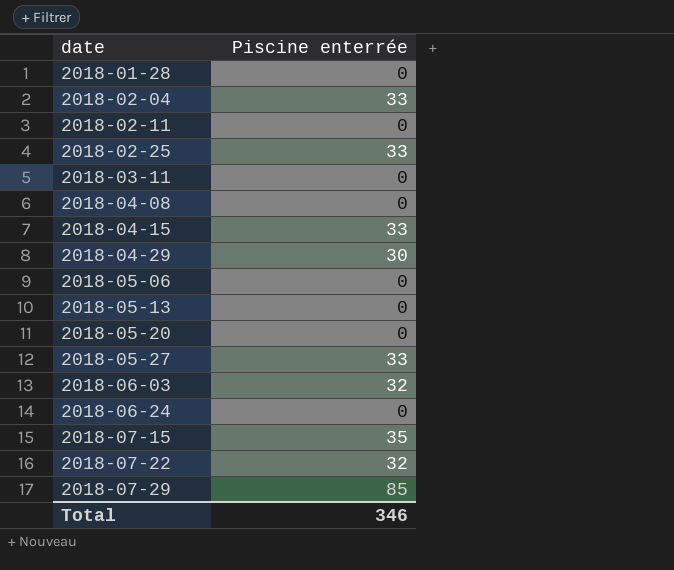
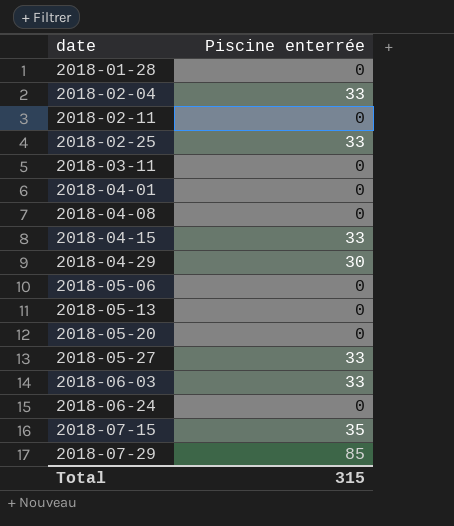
row 2018-07-22: 32 -> none
row 2018-04-01: none -> 0
2018-06-03 | Piscine enterrée: 32 -> 33
Total | Piscine enterrée: 346 -> 315

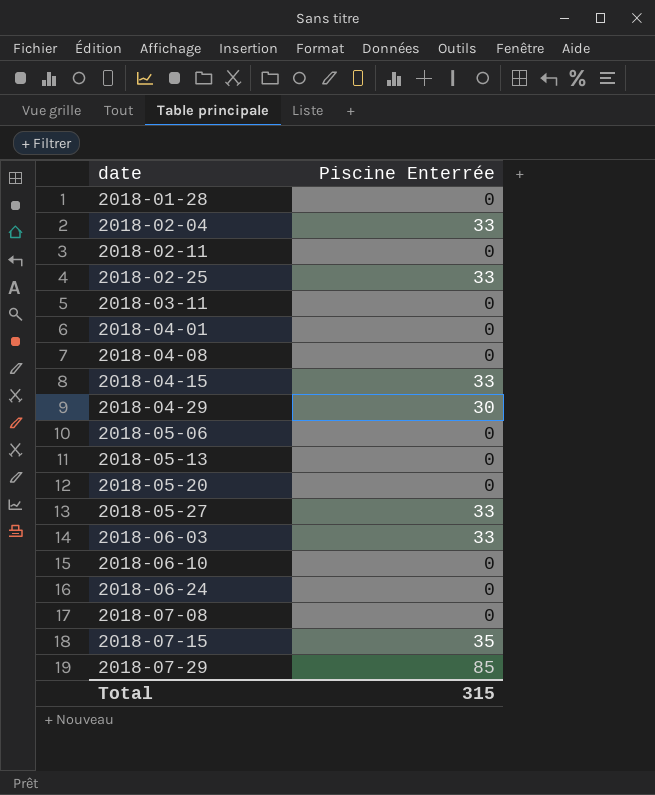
column name: Piscine enterrée -> Piscine Enterrée
row 2018-06-10: none -> 0
row 2018-07-08: none -> 0

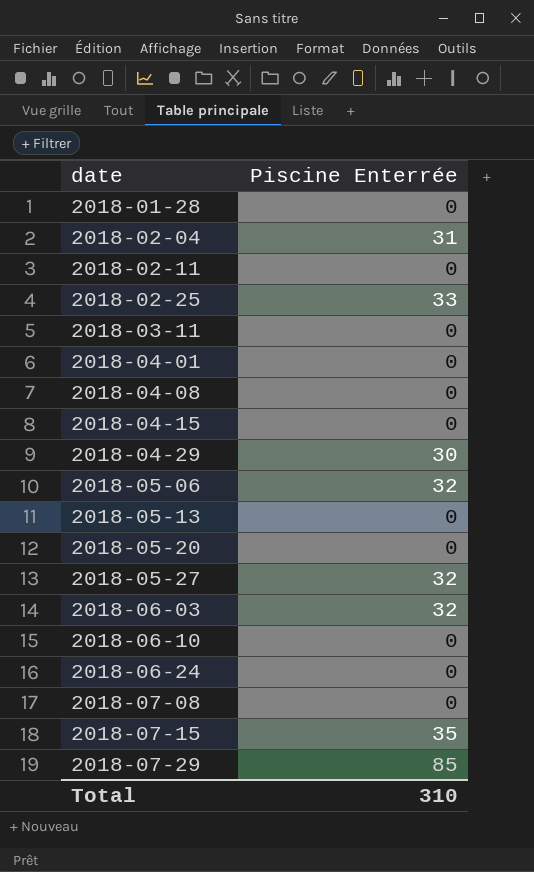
2018-02-04 | Piscine Enterrée: 33 -> 31
2018-04-15 | Piscine Enterrée: 33 -> 0
2018-05-06 | Piscine Enterrée: 0 -> 32
2018-05-27 | Piscine Enterrée: 33 -> 32
2018-06-03 | Piscine Enterrée: 33 -> 32
Total | Piscine Enterrée: 315 -> 310

